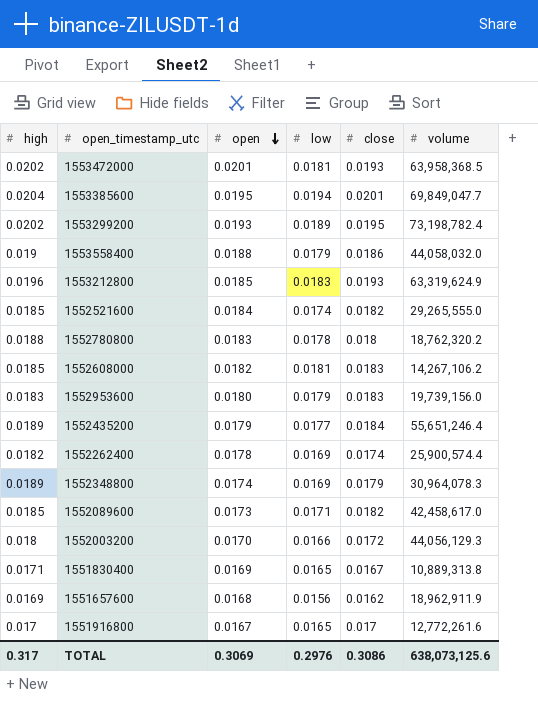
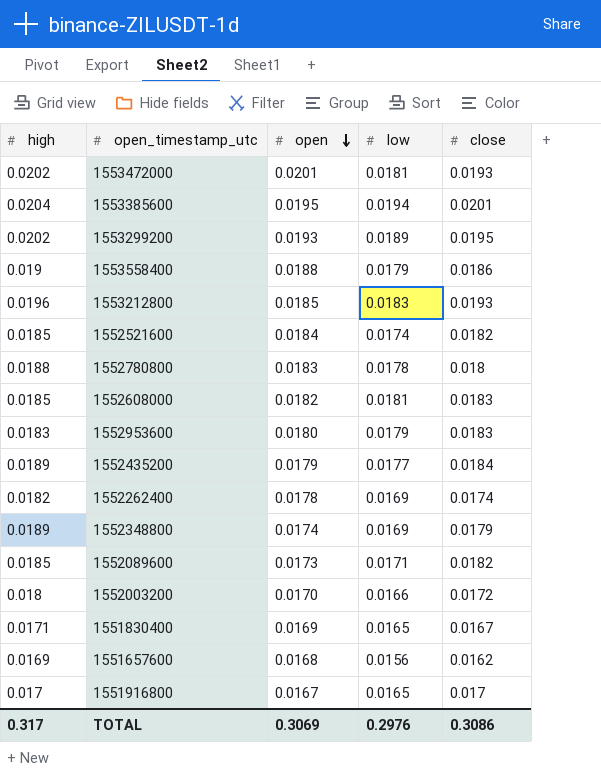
column volume | position: 6 -> none

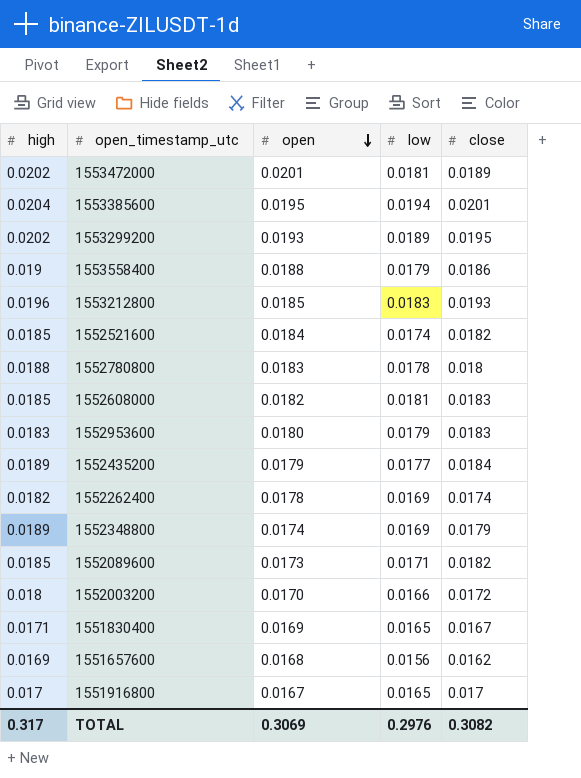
1553472000 | close: 0.0193 -> 0.0189
TOTAL | close: 0.3086 -> 0.3082

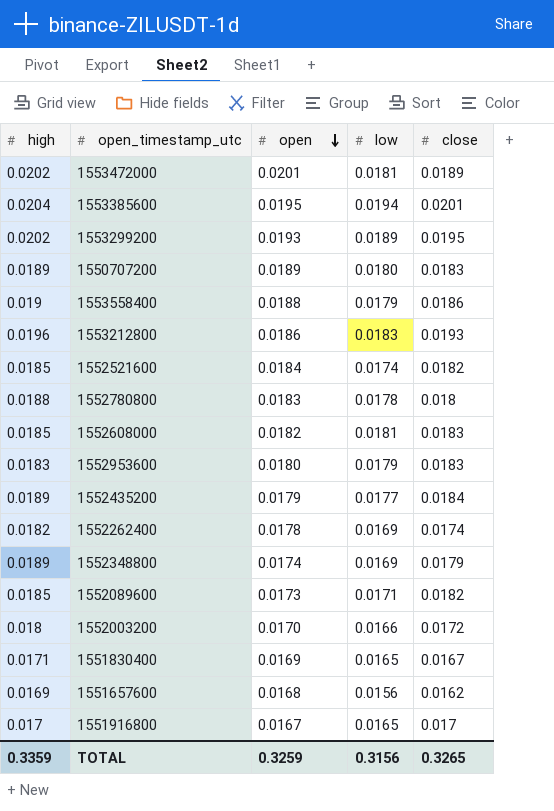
row 1550707200: none -> 0.0189 | 0.0189 | 0.0180 | 0.0183
1553212800 | open: 0.0185 -> 0.0186
TOTAL | high: 0.317 -> 0.3359
TOTAL | open: 0.3069 -> 0.3259
TOTAL | low: 0.2976 -> 0.3156
TOTAL | close: 0.3082 -> 0.3265

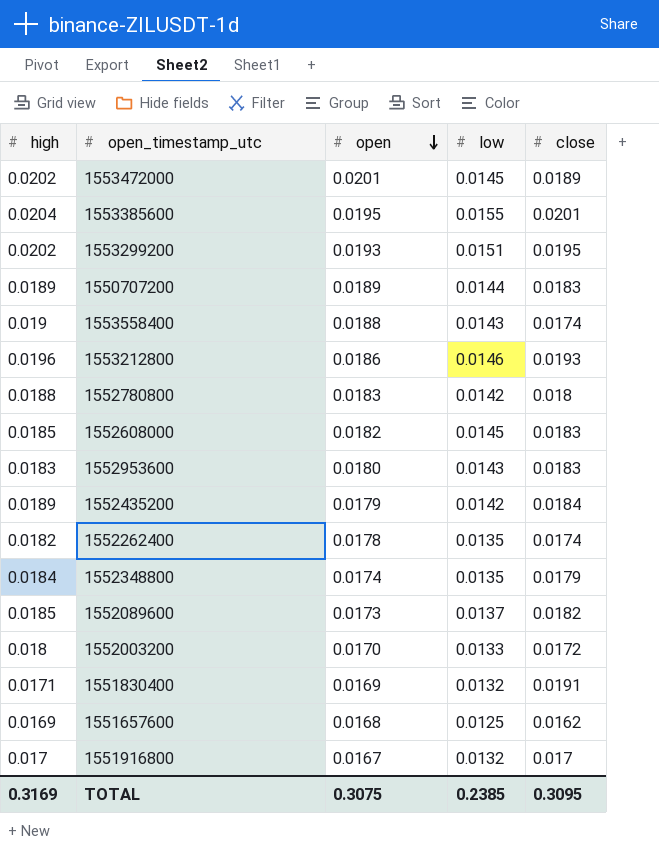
row 1552521600: 0.0185 | 0.0184 | 0.0174 | 0.0182 -> none
1553472000 | low: 0.0181 -> 0.0145
1553385600 | low: 0.0194 -> 0.0155
1553299200 | low: 0.0189 -> 0.0151
1550707200 | low: 0.0180 -> 0.0144
1553558400 | low: 0.0179 -> 0.0143
1553558400 | close: 0.0186 -> 0.0174
1553212800 | low: 0.0183 -> 0.0146
1552780800 | low: 0.0178 -> 0.0142
1552608000 | low: 0.0181 -> 0.0145
1552953600 | low: 0.0179 -> 0.0143
1552435200 | low: 0.0177 -> 0.0142
1552262400 | low: 0.0169 -> 0.0135
1552348800 | high: 0.0189 -> 0.0184
1552348800 | low: 0.0169 -> 0.0135
1552089600 | low: 0.0171 -> 0.0137
1552003200 | low: 0.0166 -> 0.0133
1551830400 | low: 0.0165 -> 0.0132
1551830400 | close: 0.0167 -> 0.0191
1551657600 | low: 0.0156 -> 0.0125
1551916800 | low: 0.0165 -> 0.0132
TOTAL | high: 0.3359 -> 0.3169
TOTAL | open: 0.3259 -> 0.3075
TOTAL | low: 0.3156 -> 0.2385
TOTAL | close: 0.3265 -> 0.3095

